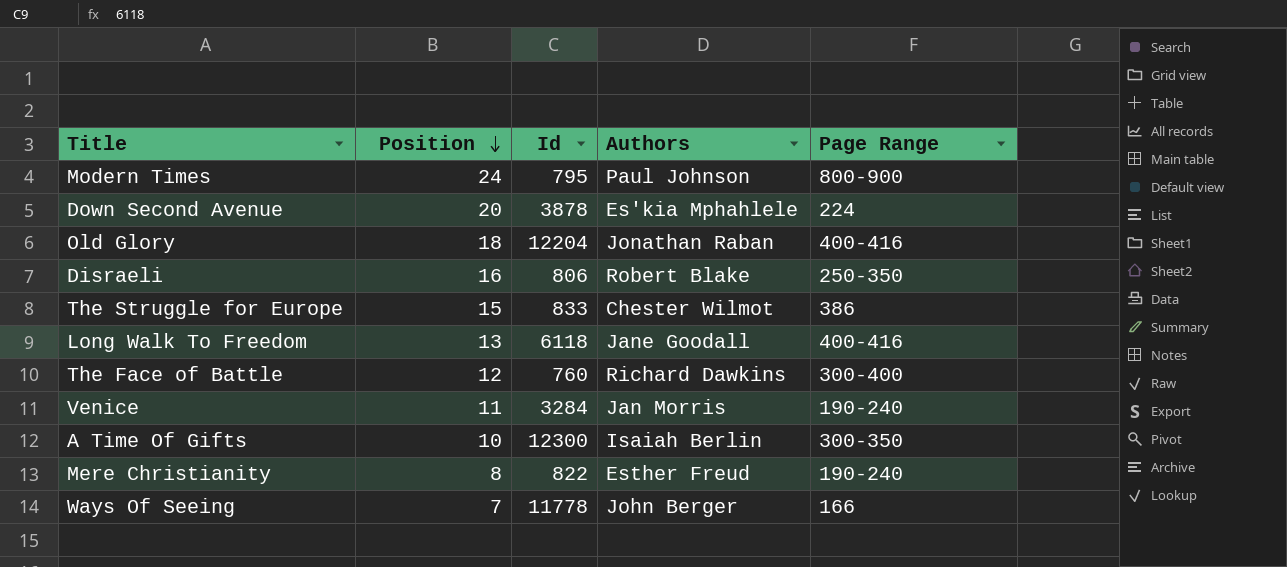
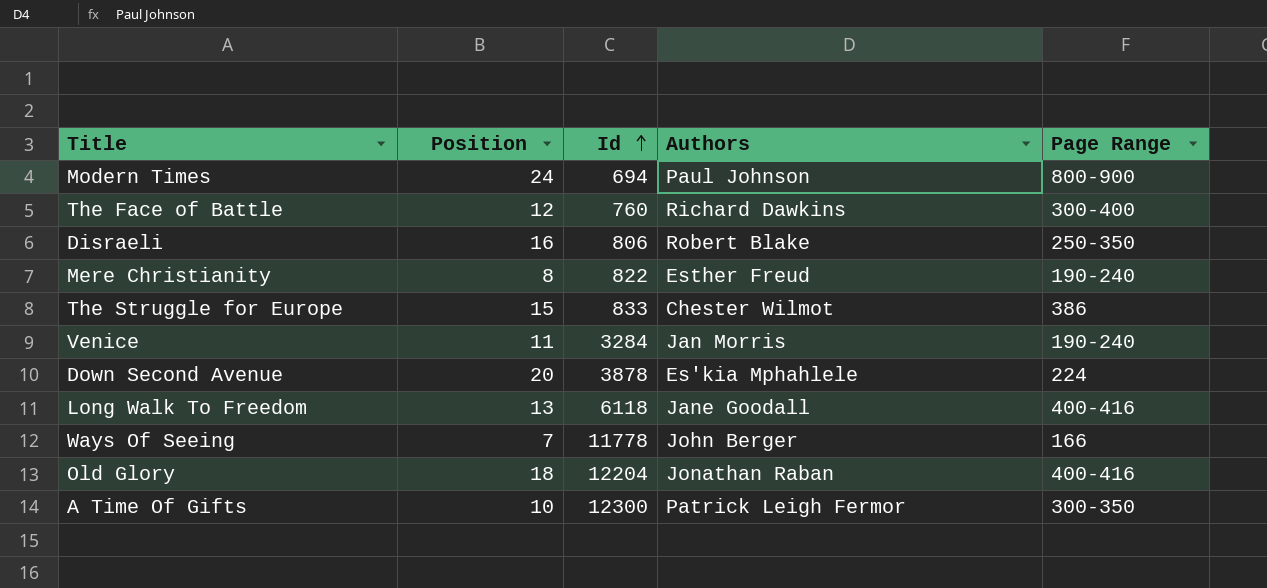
row order: Position descending -> Id ascending
Modern Times | Id: 795 -> 694
A Time Of Gifts | Authors: Isaiah Berlin -> Patrick Leigh Fermor

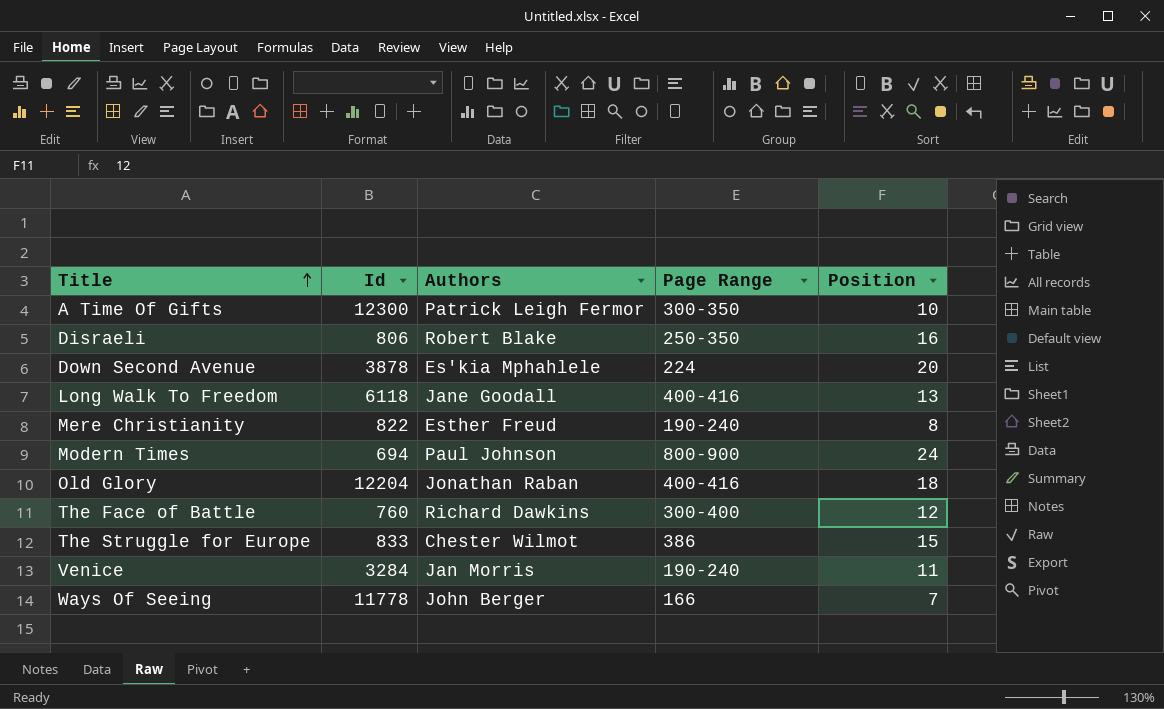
row order: Id ascending -> Title ascending
column Position | position: 2 -> 5

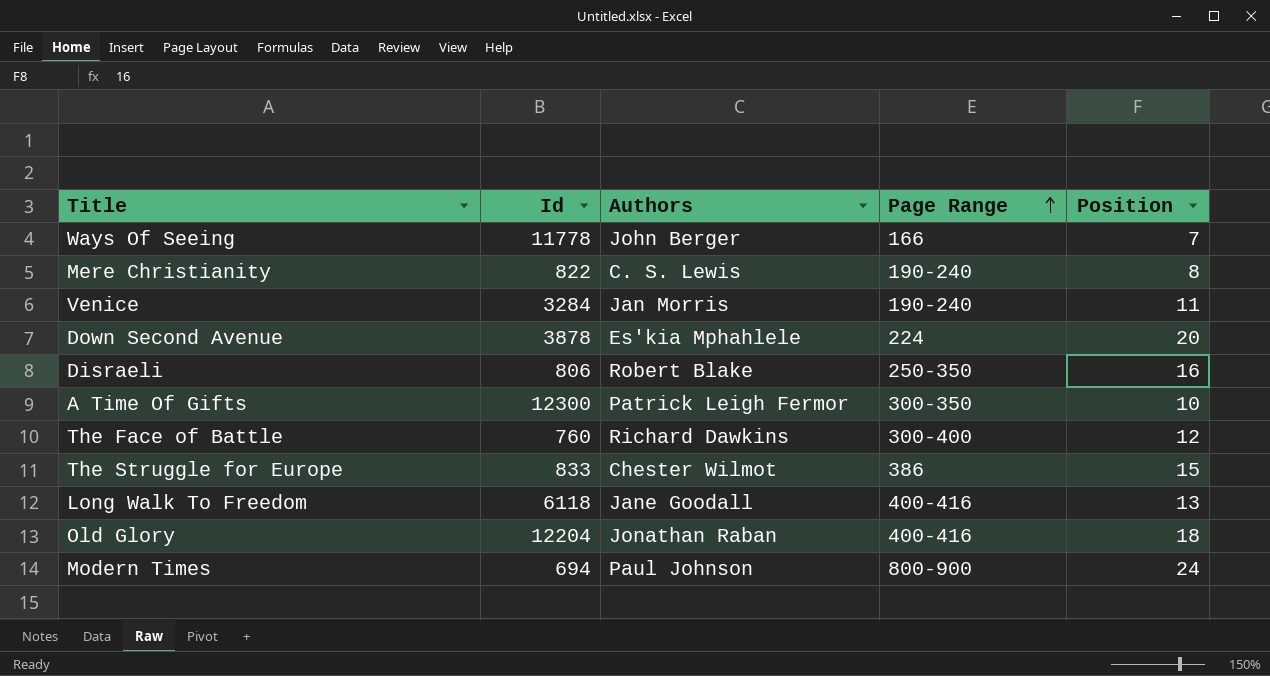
row order: Title ascending -> Page Range ascending
Mere Christianity | Authors: Esther Freud -> C. S. Lewis

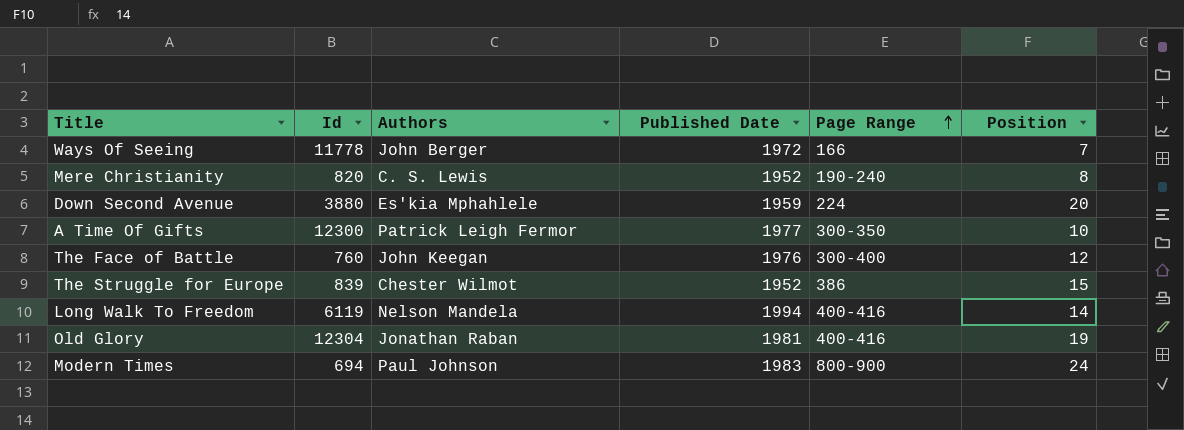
column Published Date | position: none -> 4
row Venice: 3284 | Jan Morris | 190-240 | 11 -> none
row Disraeli: 806 | Robert Blake | 250-350 | 16 -> none
Mere Christianity | Id: 822 -> 820
Down Second Avenue | Id: 3878 -> 3880
The Face of Battle | Authors: Richard Dawkins -> John Keegan
The Struggle for Europe | Id: 833 -> 839
Long Walk To Freedom | Id: 6118 -> 6119
Long Walk To Freedom | Authors: Jane Goodall -> Nelson Mandela
Long Walk To Freedom | Position: 13 -> 14
Old Glory | Id: 12204 -> 12304
Old Glory | Position: 18 -> 19

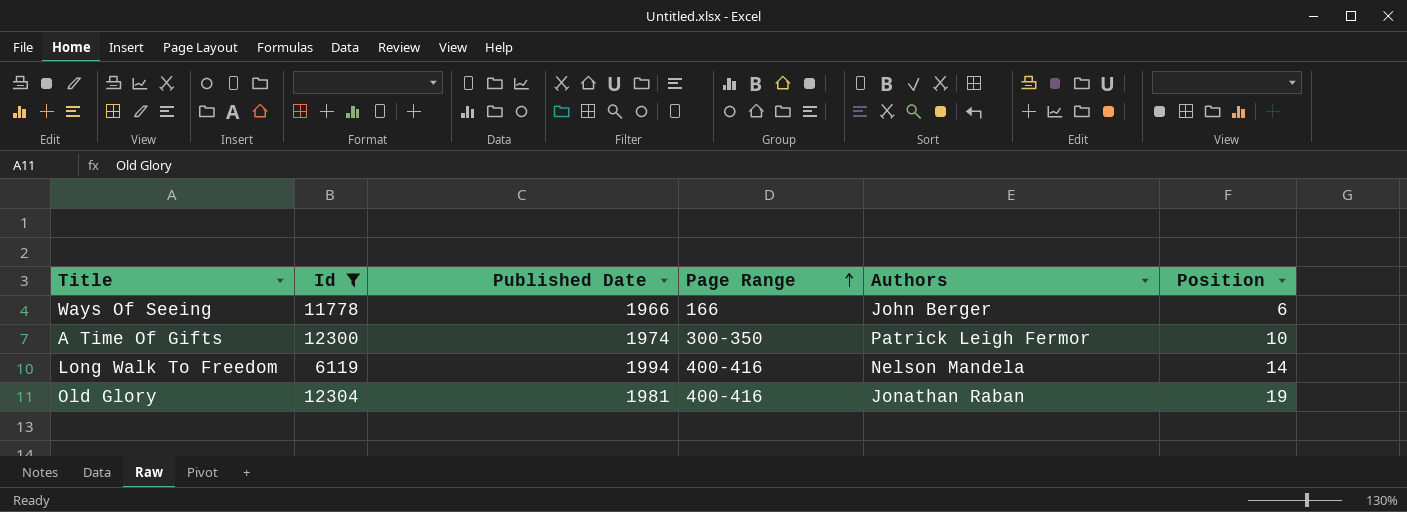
filter: none -> Id >= 6119
column Authors | position: 3 -> 5
Ways Of Seeing | Published Date: 1972 -> 1966
Ways Of Seeing | Position: 7 -> 6
A Time Of Gifts | Published Date: 1977 -> 1974

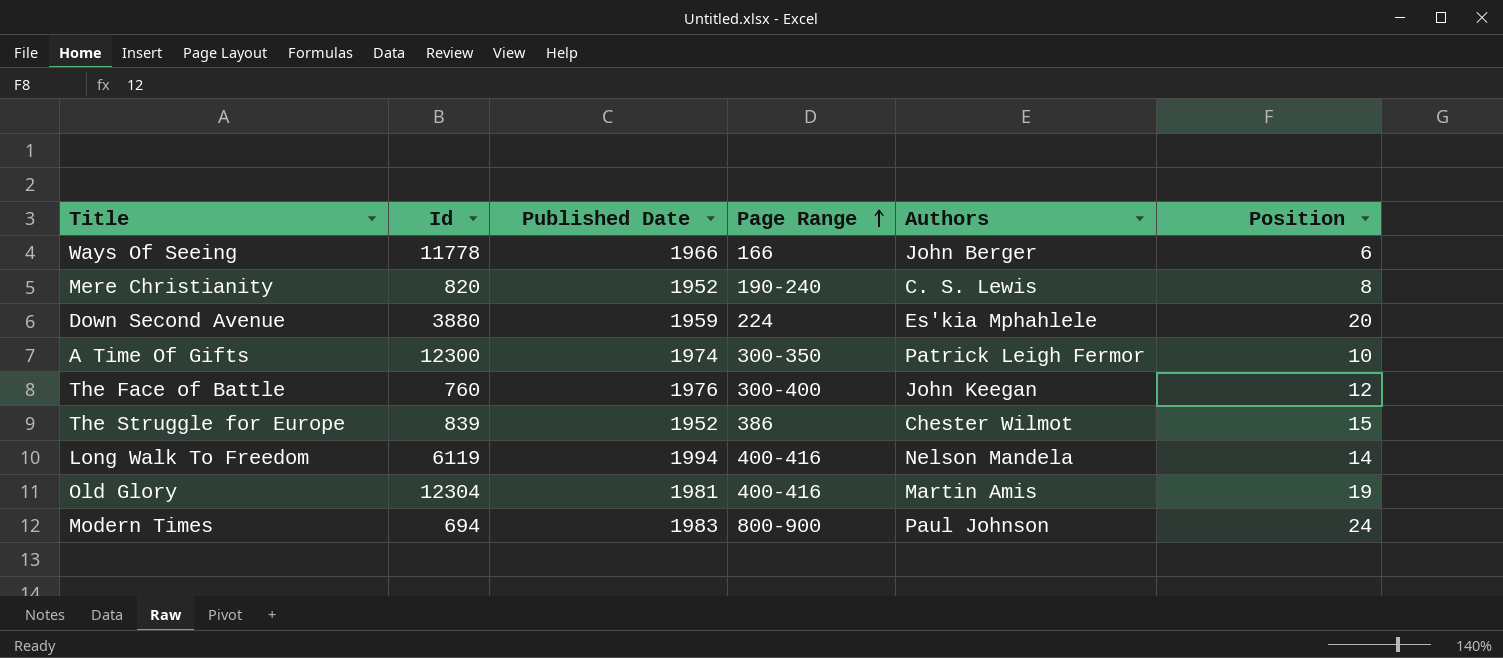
filter: Id >= 6119 -> none
Old Glory | Authors: Jonathan Raban -> Martin Amis

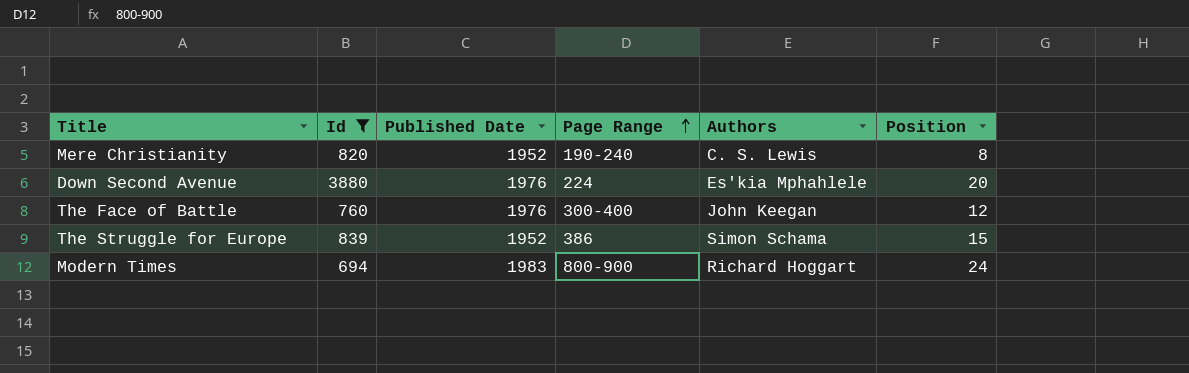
filter: none -> Id <= 3880
Down Second Avenue | Published Date: 1959 -> 1976
The Struggle for Europe | Authors: Chester Wilmot -> Simon Schama
Modern Times | Authors: Paul Johnson -> Richard Hoggart

